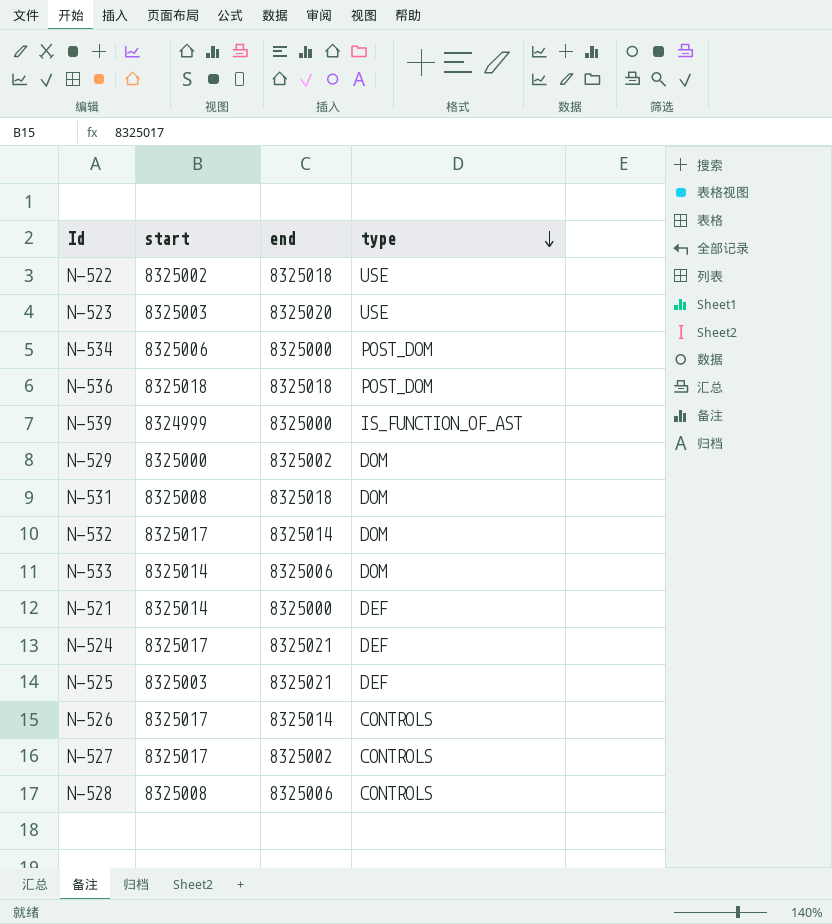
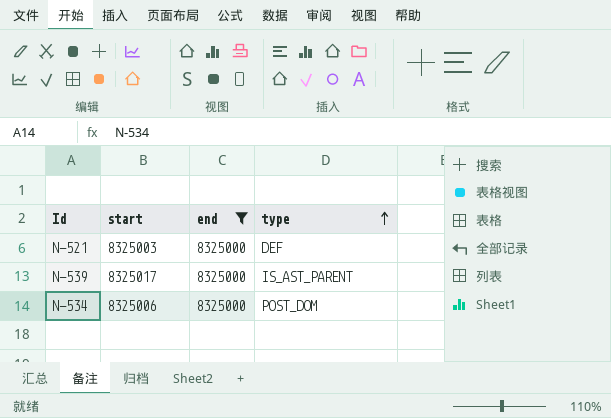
filter: none -> end = 8325000
row order: type descending -> type ascending
N-521 | start: 8325014 -> 8325003
N-539 | start: 8324999 -> 8325017
N-539 | type: IS_FUNCTION_OF_AST -> IS_AST_PARENT

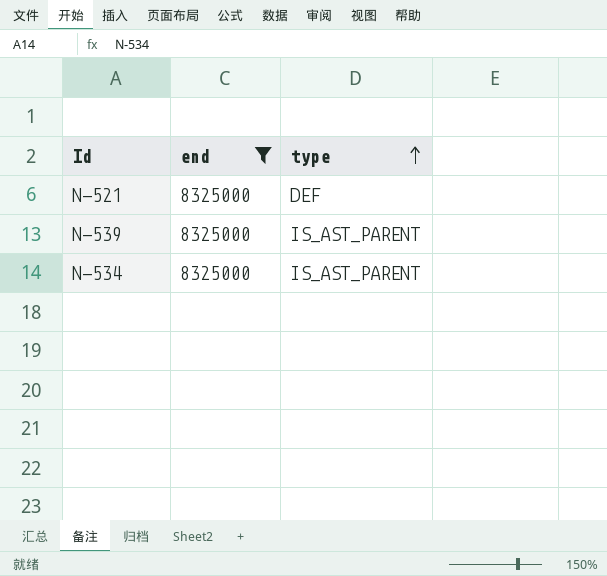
column start | position: 2 -> none
N-534 | type: POST_DOM -> IS_AST_PARENT

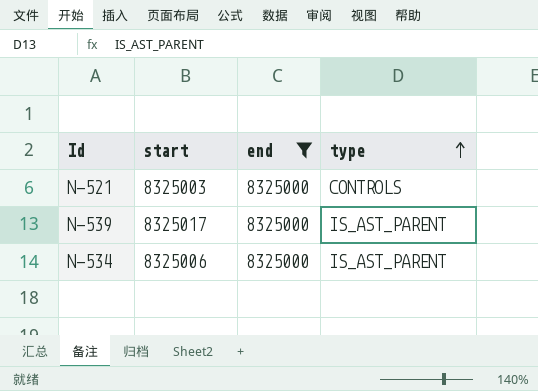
column start | position: none -> 2
N-521 | type: DEF -> CONTROLS

